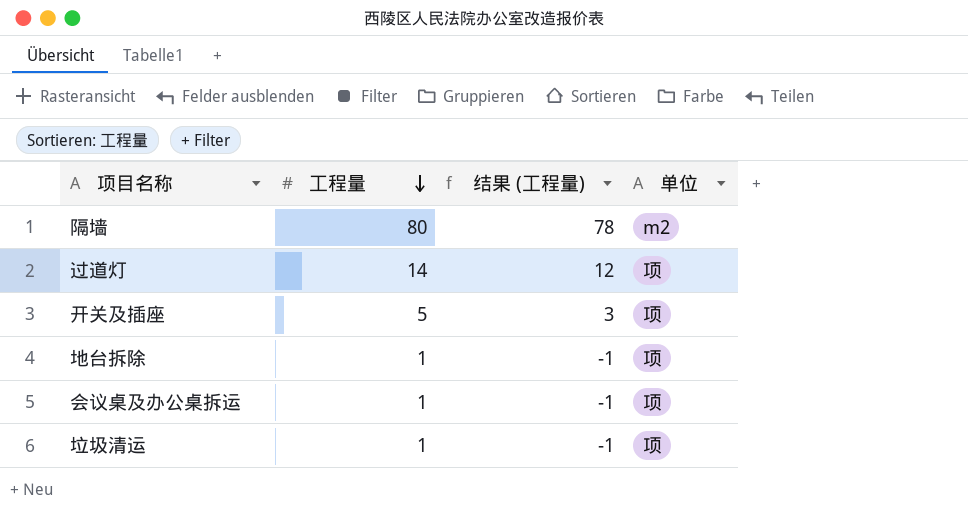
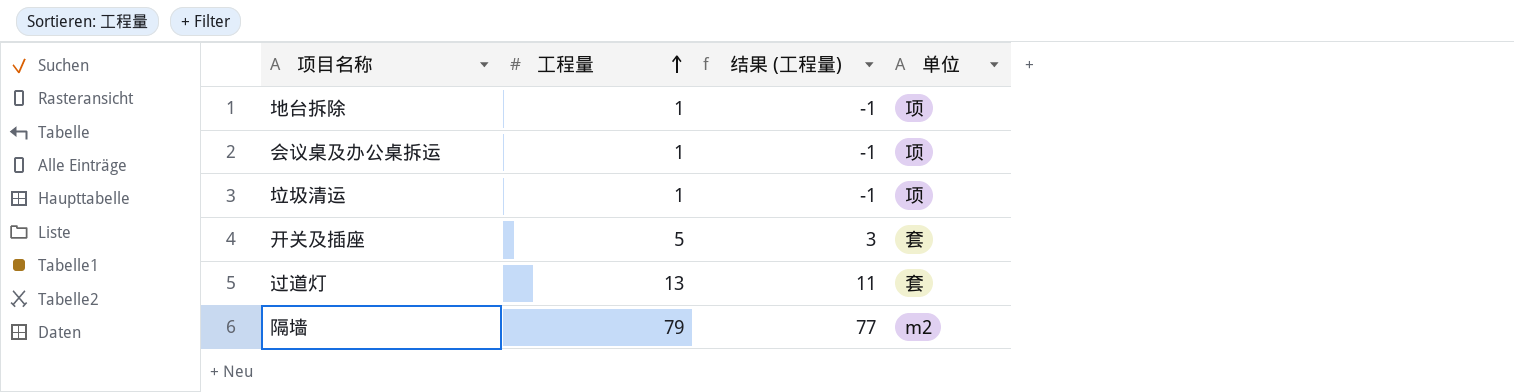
row order: 工程量 descending -> 工程量 ascending
开关及插座 | 单位: 项 -> 套
过道灯 | 工程量: 14 -> 13
过道灯 | 结果 (工程量): 12 -> 11
过道灯 | 单位: 项 -> 套
隔墙 | 工程量: 80 -> 79
隔墙 | 结果 (工程量): 78 -> 77

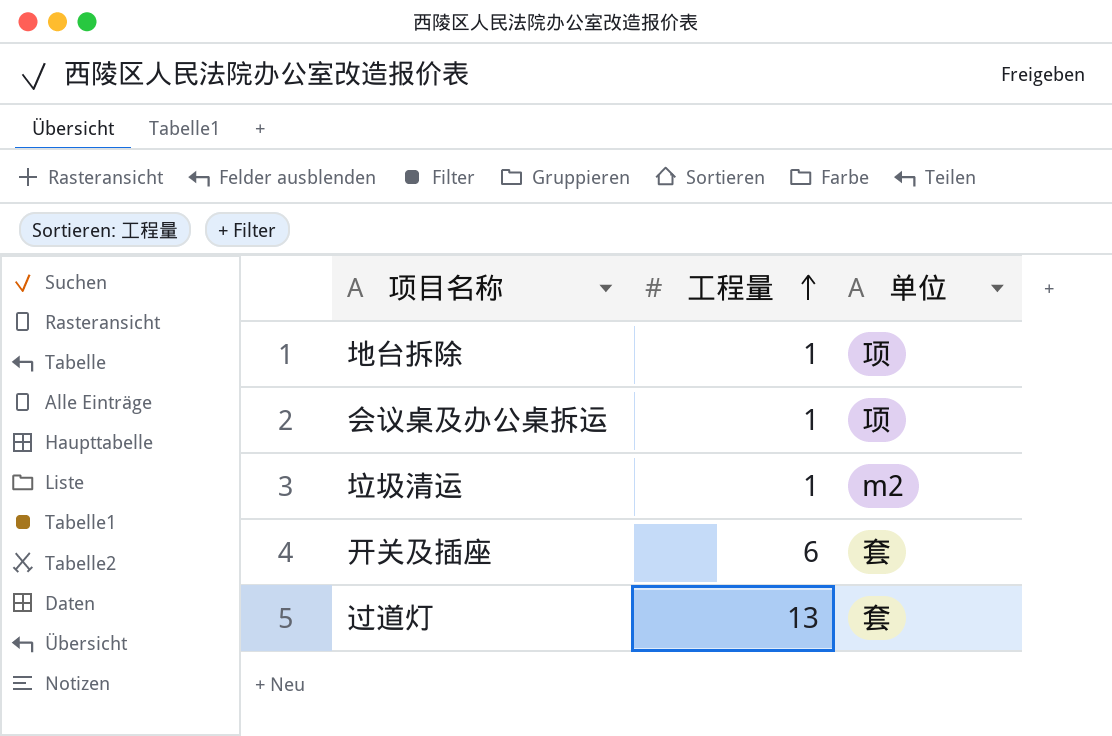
column 结果 (工程量) | formula: [工程量] - 2 -> none
row 隔墙: 79 | 77 | m2 -> none
垃圾清运 | 单位: 项 -> m2
开关及插座 | 工程量: 5 -> 6

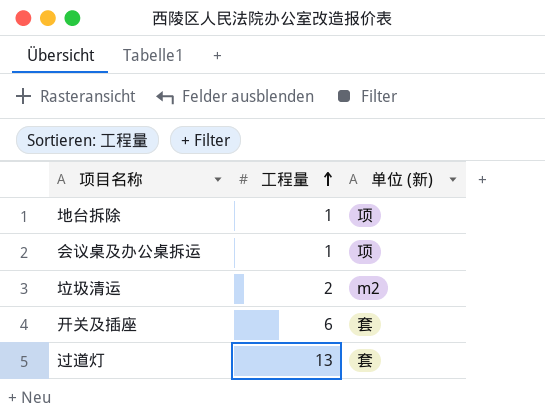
column name: 单位 -> 单位 (新)
垃圾清运 | 工程量: 1 -> 2

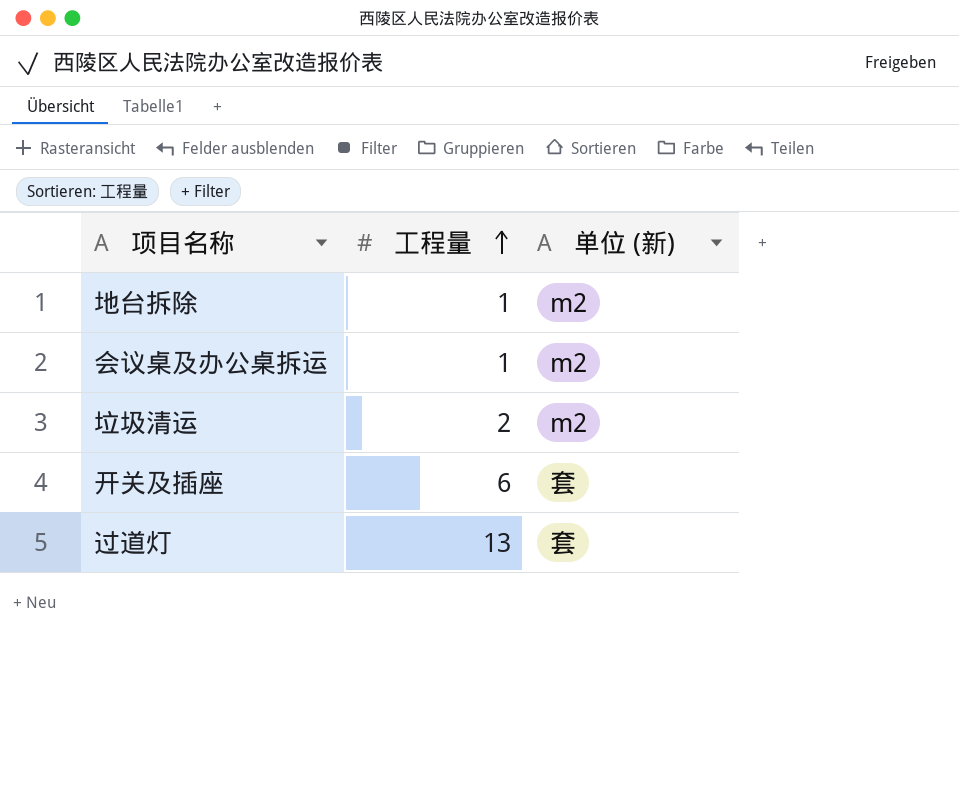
地台拆除 | 单位 (新): 项 -> m2
会议桌及办公桌拆运 | 单位 (新): 项 -> m2

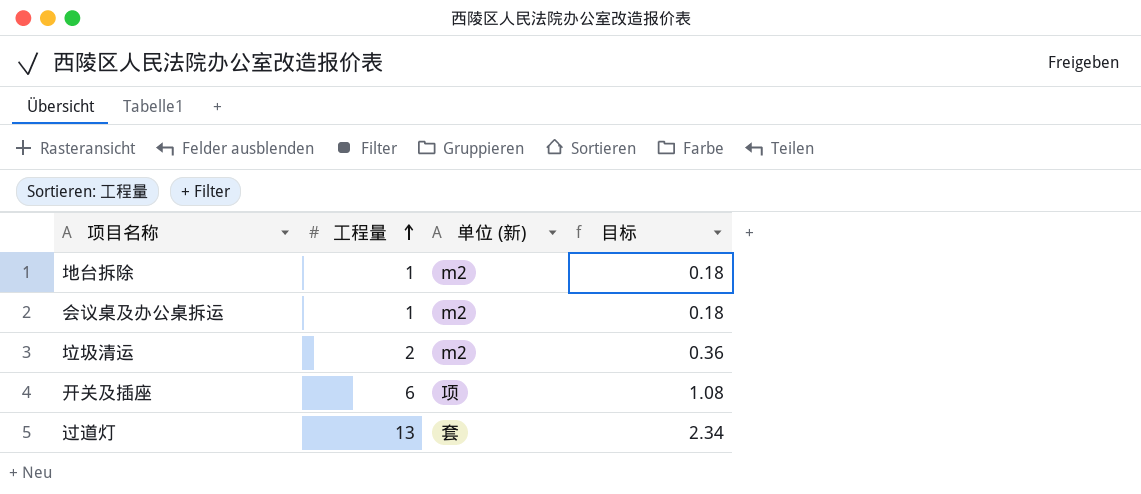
column 目标 | formula: none -> [工程量] * 0.18
开关及插座 | 单位 (新): 套 -> 项

